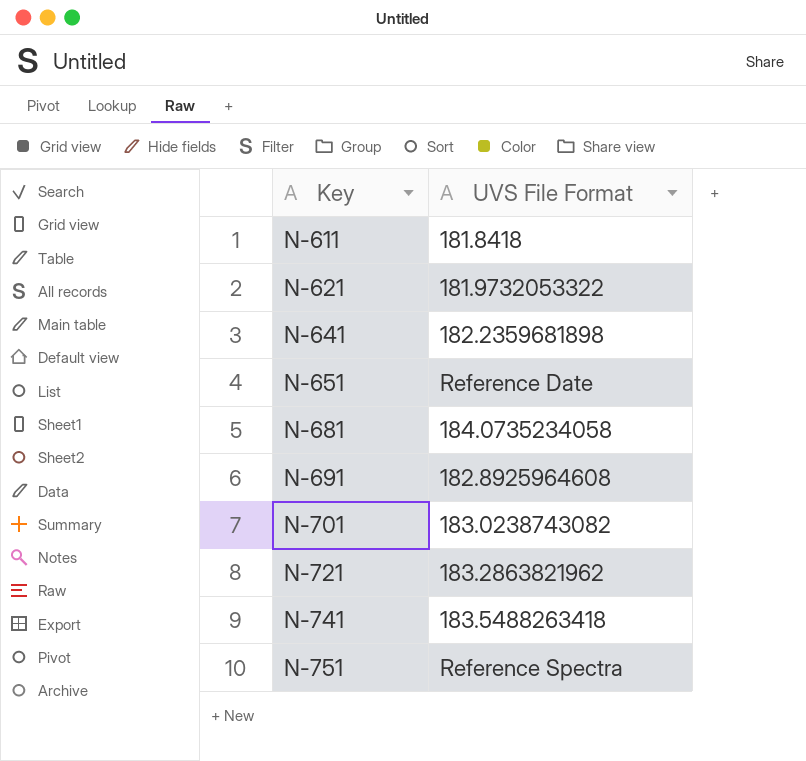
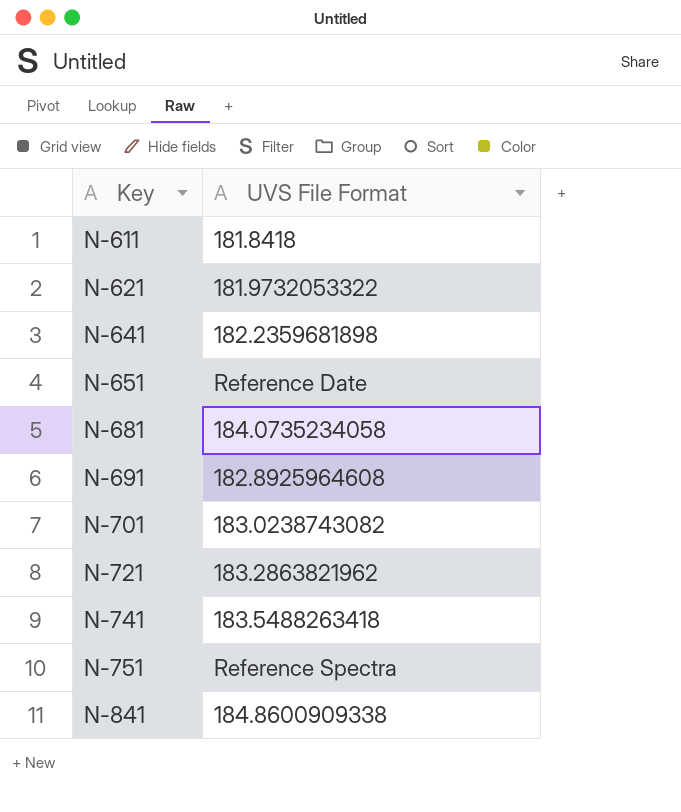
row N-841: none -> 184.8600909338

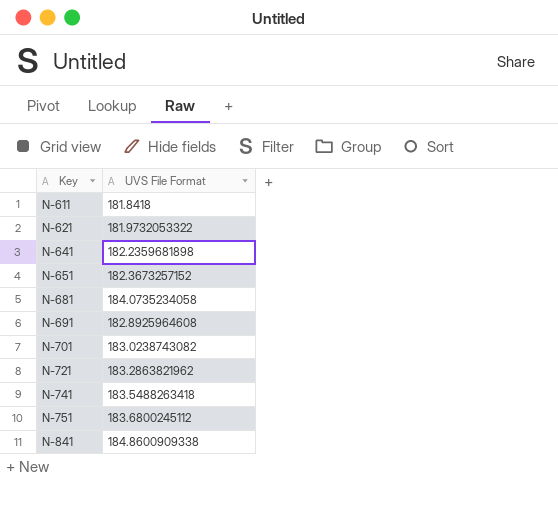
N-651 | UVS File Format: Reference Date -> 182.3673257152
N-751 | UVS File Format: Reference Spectra -> 183.6800245112

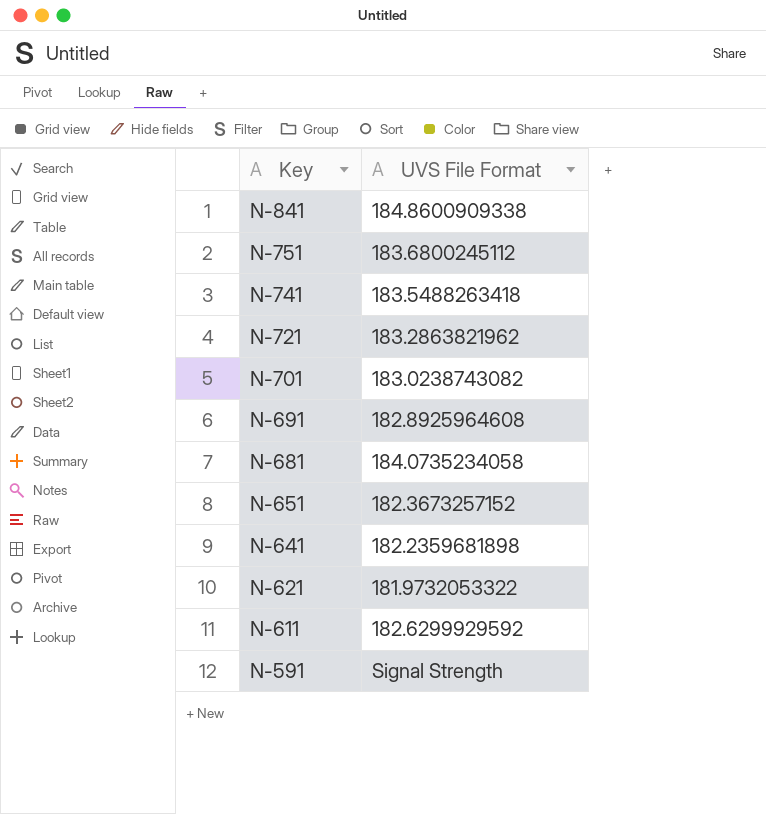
row order: Key ascending -> Key descending
N-611 | UVS File Format: 181.8418 -> 182.6299929592
row N-591: none -> Signal Strength

